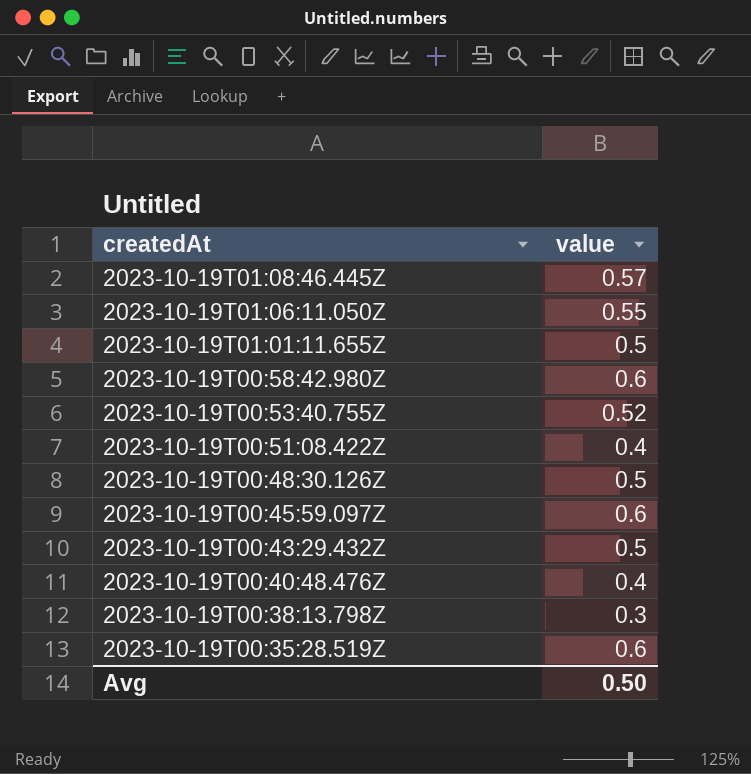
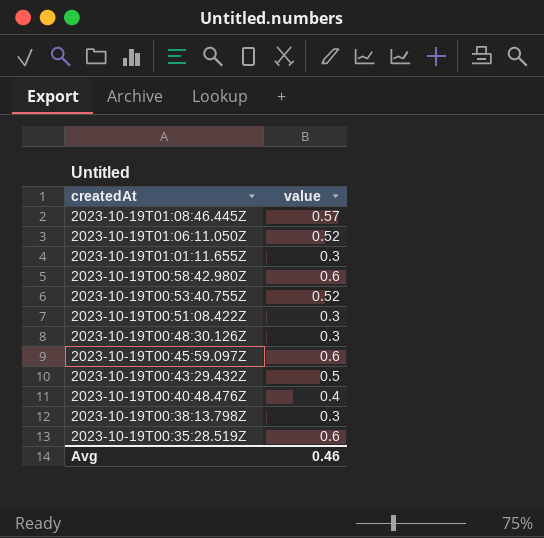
2023-10-19T01:06:11.050Z | value: 0.55 -> 0.52
2023-10-19T01:01:11.655Z | value: 0.5 -> 0.3
2023-10-19T00:51:08.422Z | value: 0.4 -> 0.3
2023-10-19T00:48:30.126Z | value: 0.5 -> 0.3
Avg | value: 0.50 -> 0.46

